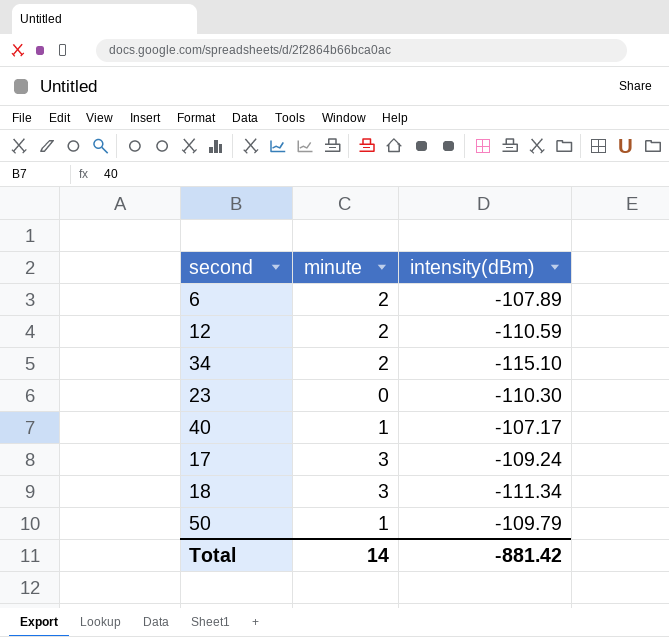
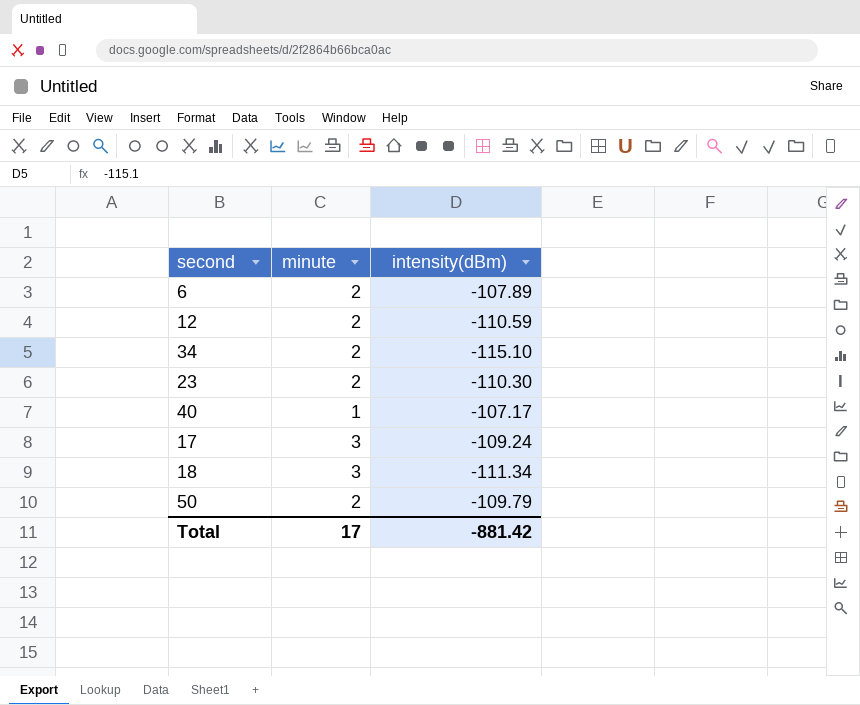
23 | minute: 0 -> 2
50 | minute: 1 -> 2
Total | minute: 14 -> 17

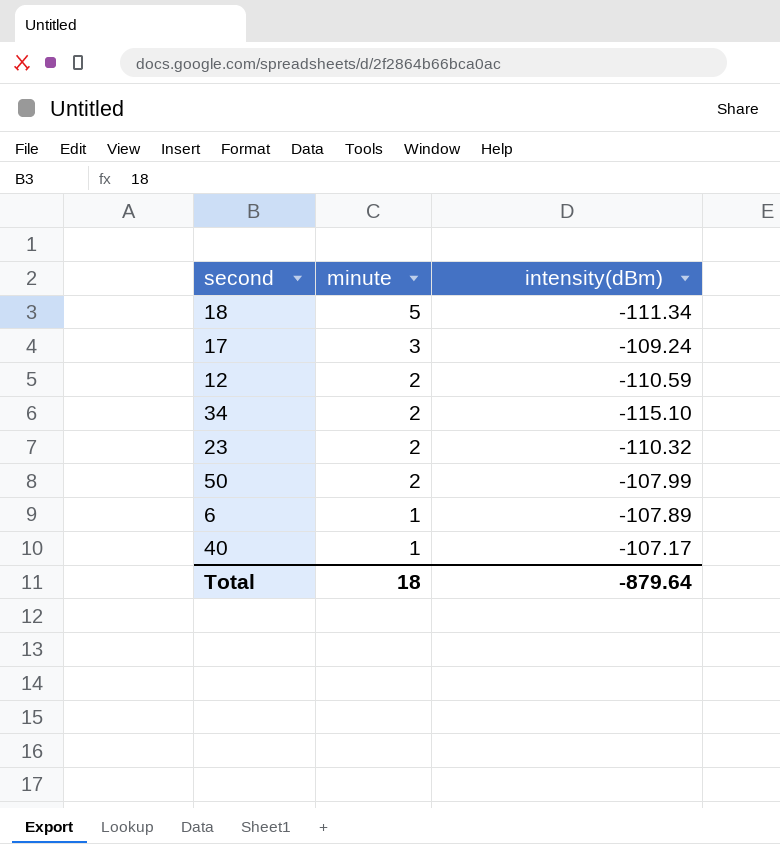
row order: none -> minute descending
18 | minute: 3 -> 5
23 | intensity(dBm): -110.30 -> -110.32
50 | intensity(dBm): -109.79 -> -107.99
6 | minute: 2 -> 1
Total | minute: 17 -> 18
Total | intensity(dBm): -881.42 -> -879.64

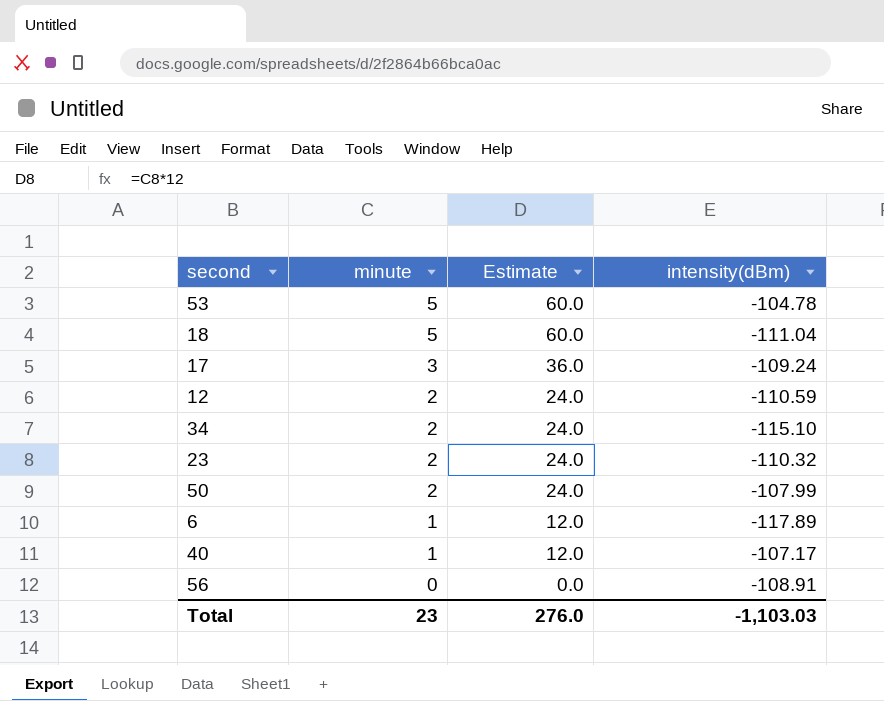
column Estimate | formula: none -> [minute] * 12
row 53: none -> 5 | 60.0 | -104.78
18 | intensity(dBm): -111.34 -> -111.04
6 | intensity(dBm): -107.89 -> -117.89
row 56: none -> 0 | 0.0 | -108.91
Total | minute: 18 -> 23
Total | intensity(dBm): -879.64 -> -1,103.03

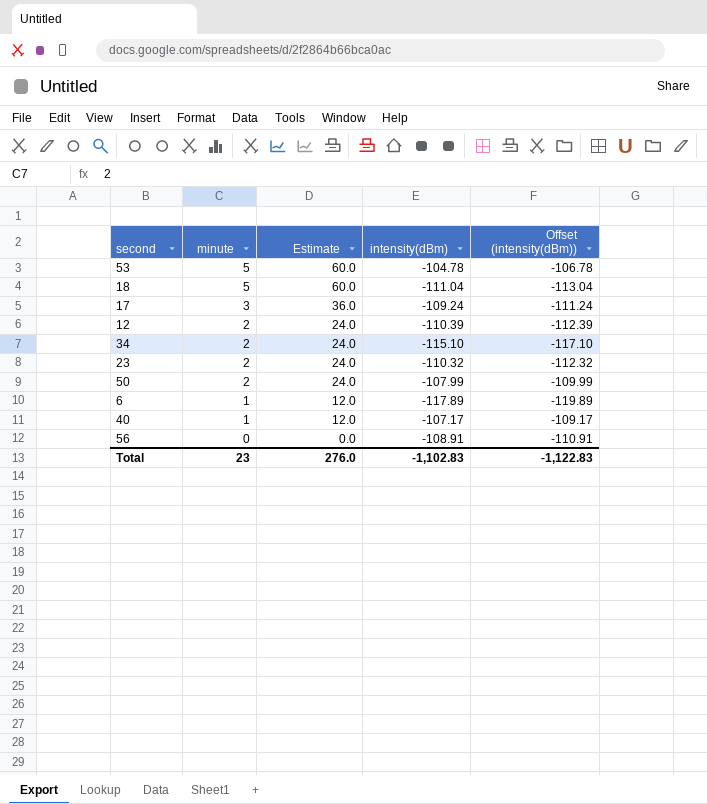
column Offset (intensity(dBm)) | formula: none -> [intensity(dBm)] - 2
12 | intensity(dBm): -110.59 -> -110.39
Total | intensity(dBm): -1,103.03 -> -1,102.83

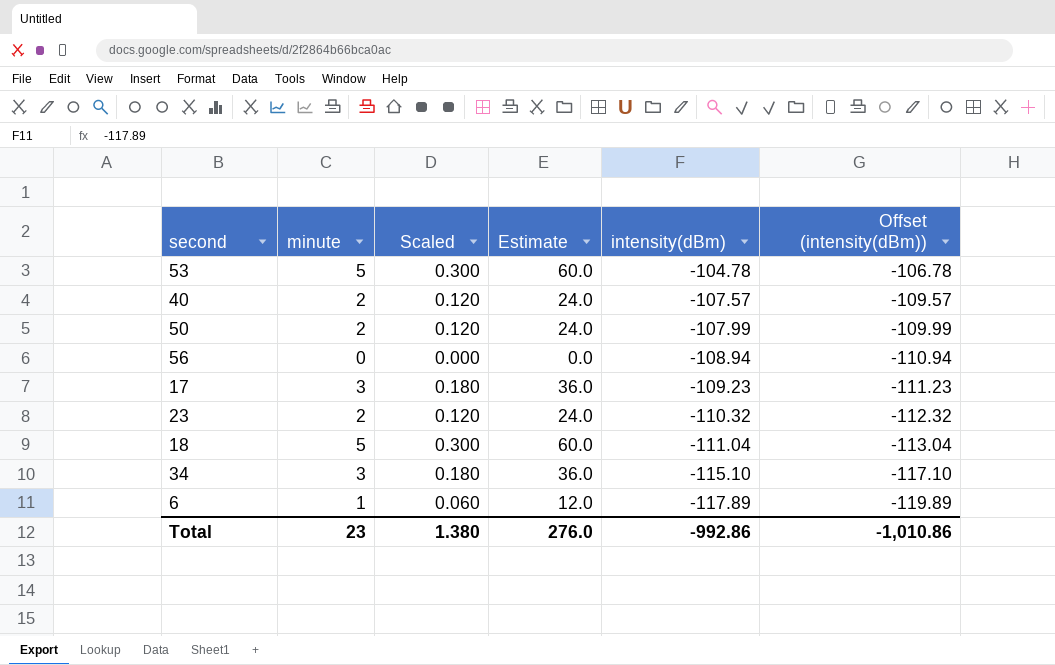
row order: minute descending -> intensity(dBm) descending
column Scaled | formula: none -> [minute] * 0.06
row 12: 2 | 24.0 | -110.39 | -112.39 -> none
40 | minute: 1 -> 2
40 | Estimate: 12.0 -> 24.0
40 | intensity(dBm): -107.17 -> -107.57
40 | Offset (intensity(dBm)): -109.17 -> -109.57
56 | intensity(dBm): -108.91 -> -108.94
56 | Offset (intensity(dBm)): -110.91 -> -110.94
17 | intensity(dBm): -109.24 -> -109.23
17 | Offset (intensity(dBm)): -111.24 -> -111.23
34 | minute: 2 -> 3
34 | Estimate: 24.0 -> 36.0
Total | intensity(dBm): -1,102.83 -> -992.86
Total | Offset (intensity(dBm)): -1,122.83 -> -1,010.86

